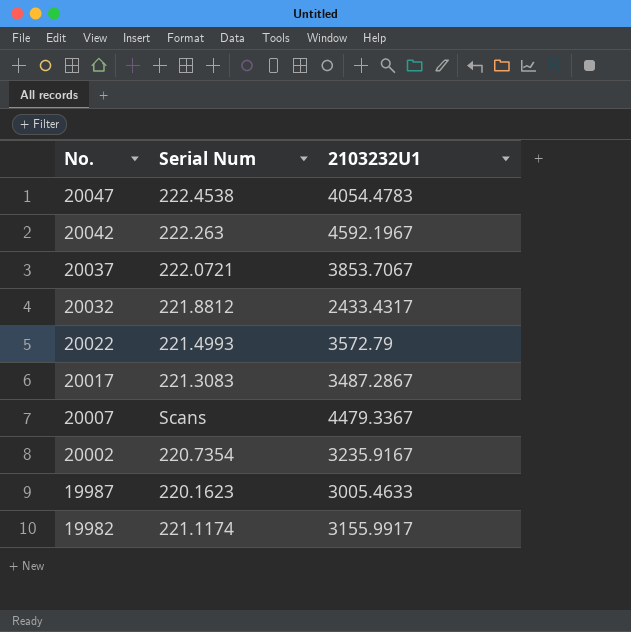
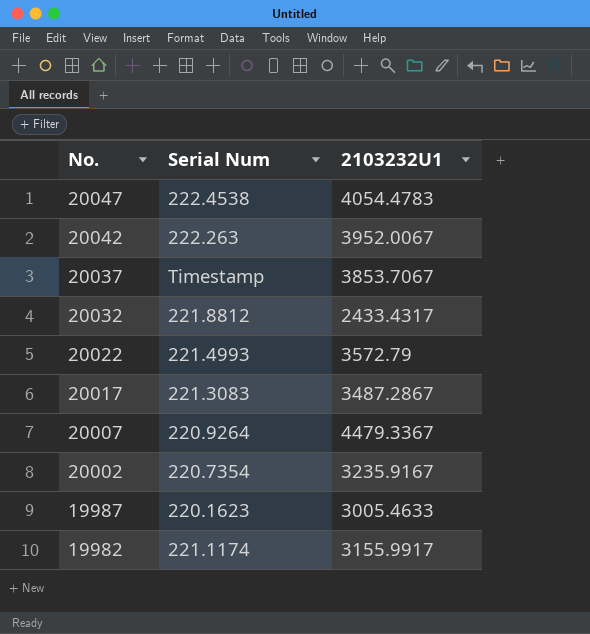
20042 | 2103232U1: 4592.1967 -> 3952.0067
20037 | Serial Num: 222.0721 -> Timestamp
20007 | Serial Num: Scans -> 220.9264

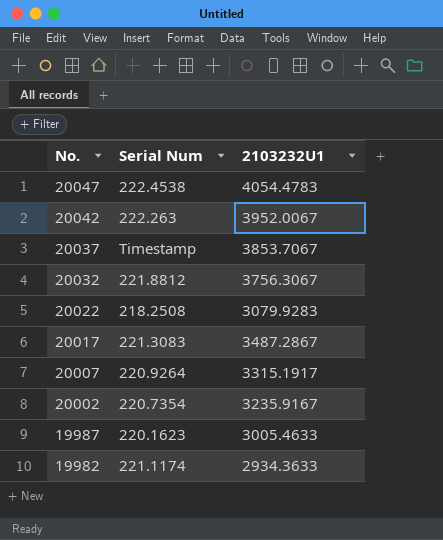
20032 | 2103232U1: 2433.4317 -> 3756.3067
20022 | Serial Num: 221.4993 -> 218.2508
20022 | 2103232U1: 3572.79 -> 3079.9283
20007 | 2103232U1: 4479.3367 -> 3315.1917
19982 | 2103232U1: 3155.9917 -> 2934.3633

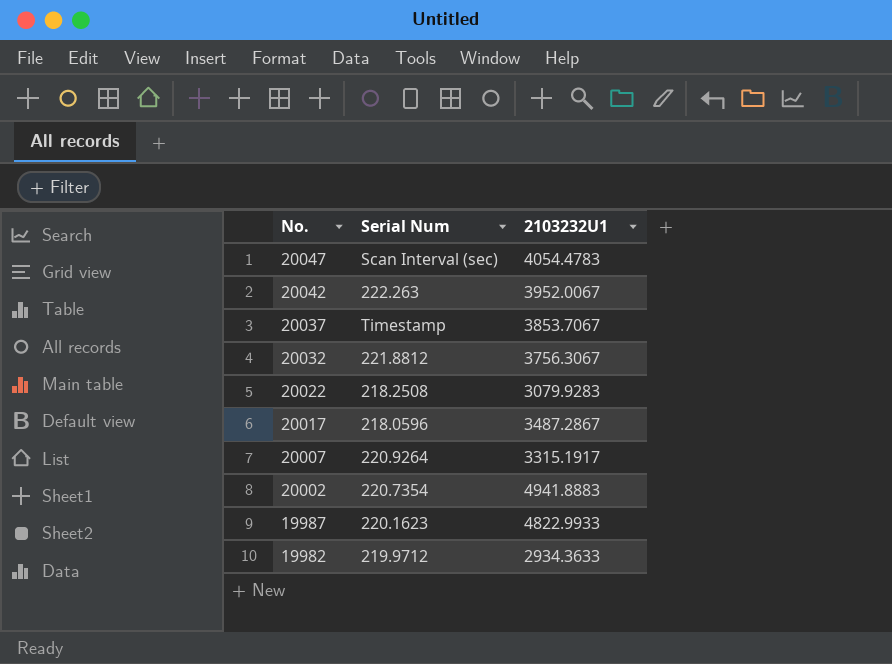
20047 | Serial Num: 222.4538 -> Scan Interval (sec)
20017 | Serial Num: 221.3083 -> 218.0596
20002 | 2103232U1: 3235.9167 -> 4941.8883
19987 | 2103232U1: 3005.4633 -> 4822.9933
19982 | Serial Num: 221.1174 -> 219.9712

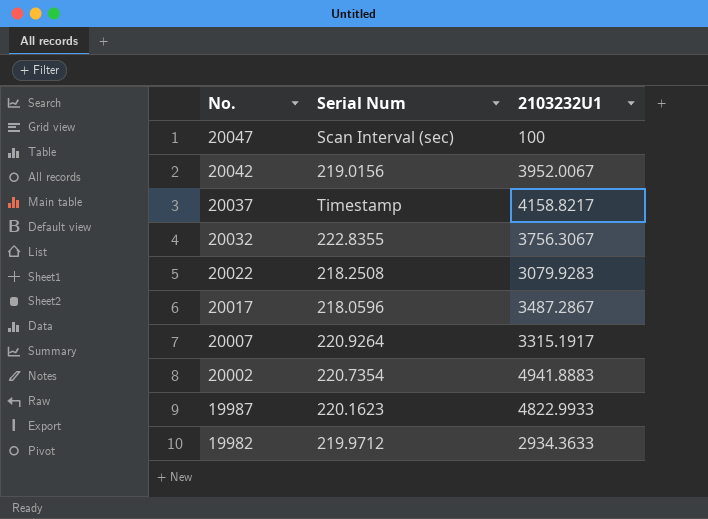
20047 | 2103232U1: 4054.4783 -> 100
20042 | Serial Num: 222.263 -> 219.0156
20037 | 2103232U1: 3853.7067 -> 4158.8217
20032 | Serial Num: 221.8812 -> 222.8355

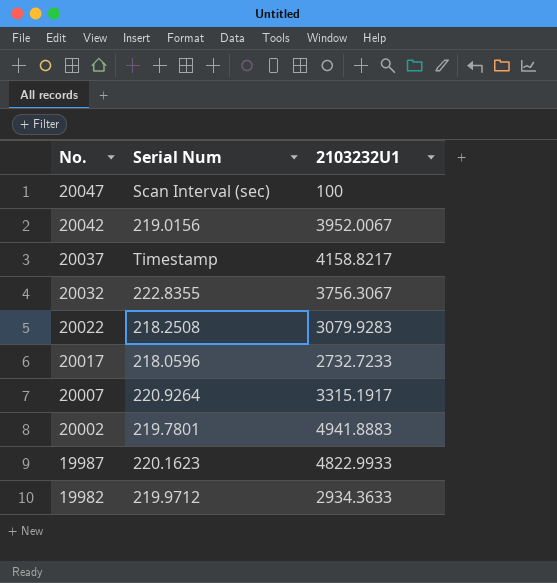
20017 | 2103232U1: 3487.2867 -> 2732.7233
20002 | Serial Num: 220.7354 -> 219.7801

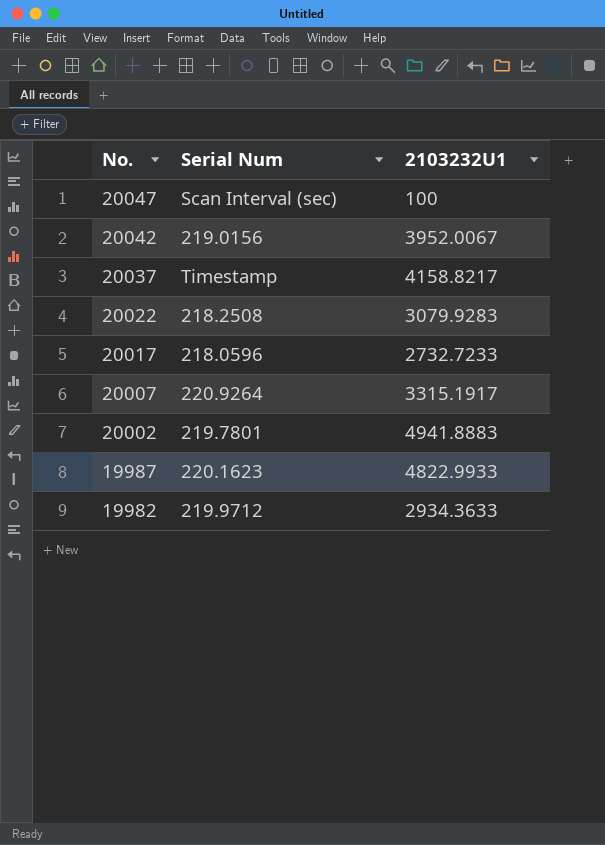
row 20032: 222.8355 | 3756.3067 -> none

